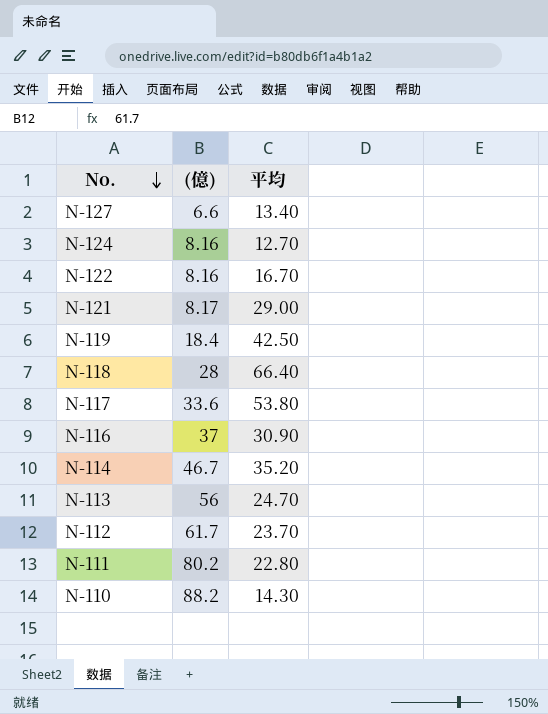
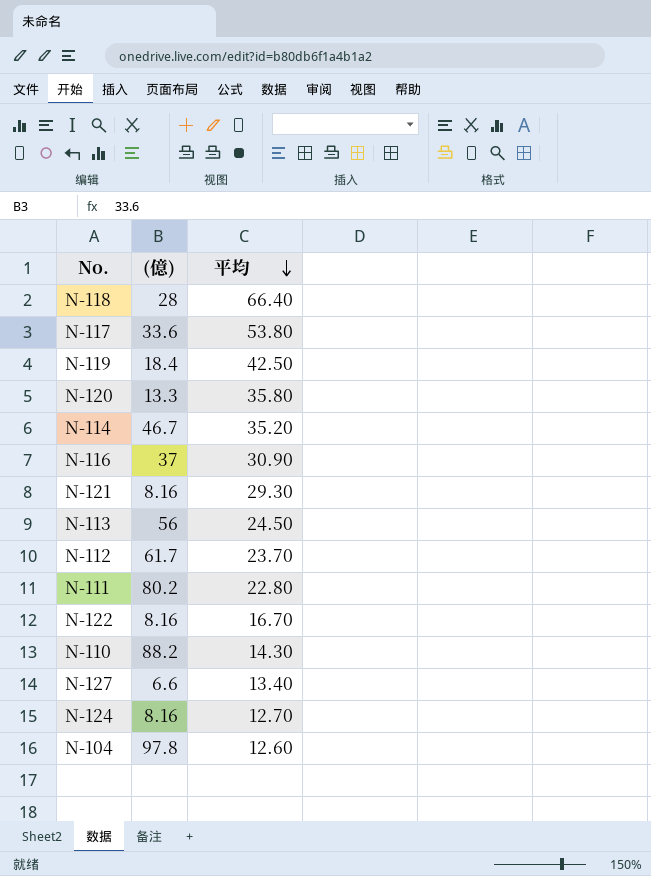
row order: No. descending -> 平均 descending
row N-120: none -> 13.3 | 35.80
N-121 | (億): 8.17 -> 8.16
N-121 | 平均: 29.00 -> 29.30
N-113 | 平均: 24.70 -> 24.50
row N-104: none -> 97.8 | 12.60

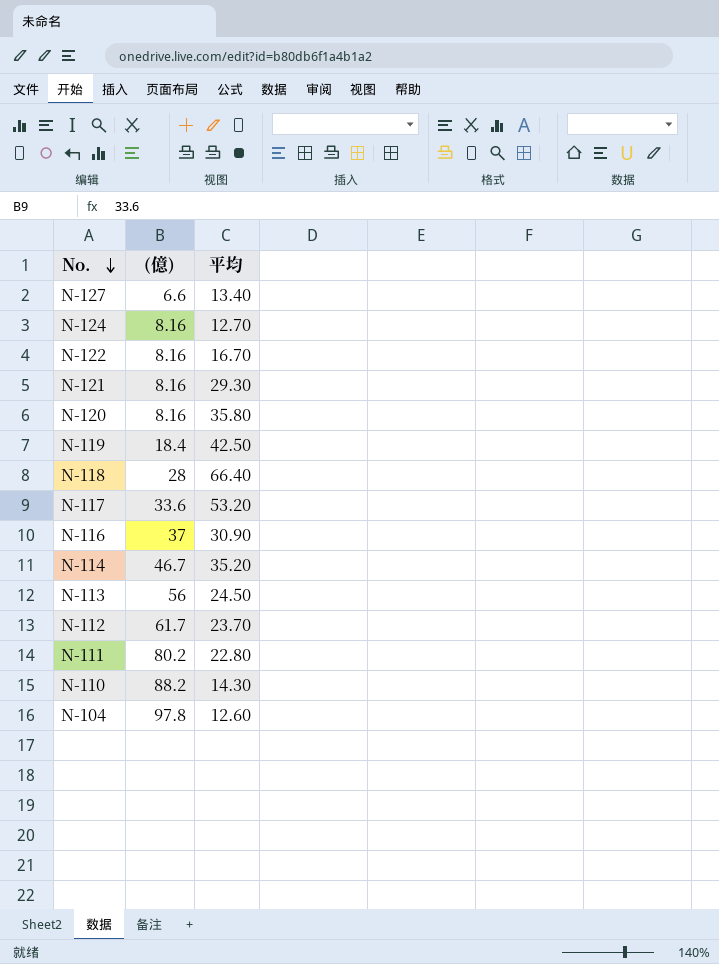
row order: 平均 descending -> No. descending
N-120 | (億): 13.3 -> 8.16
N-117 | 平均: 53.80 -> 53.20

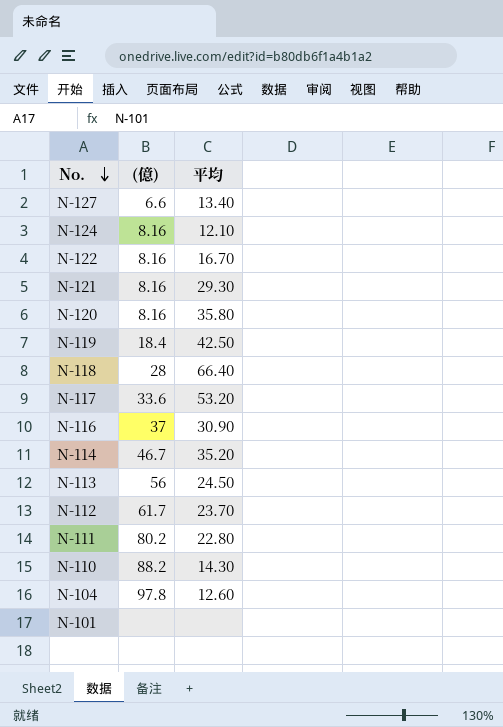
N-124 | 平均: 12.70 -> 12.10
row N-101: none -> none | none

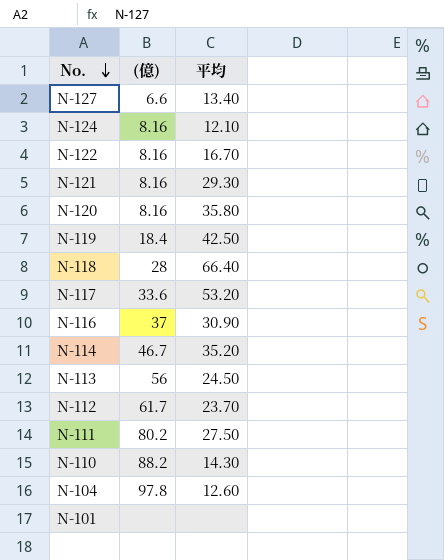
N-111 | 平均: 22.80 -> 27.50

